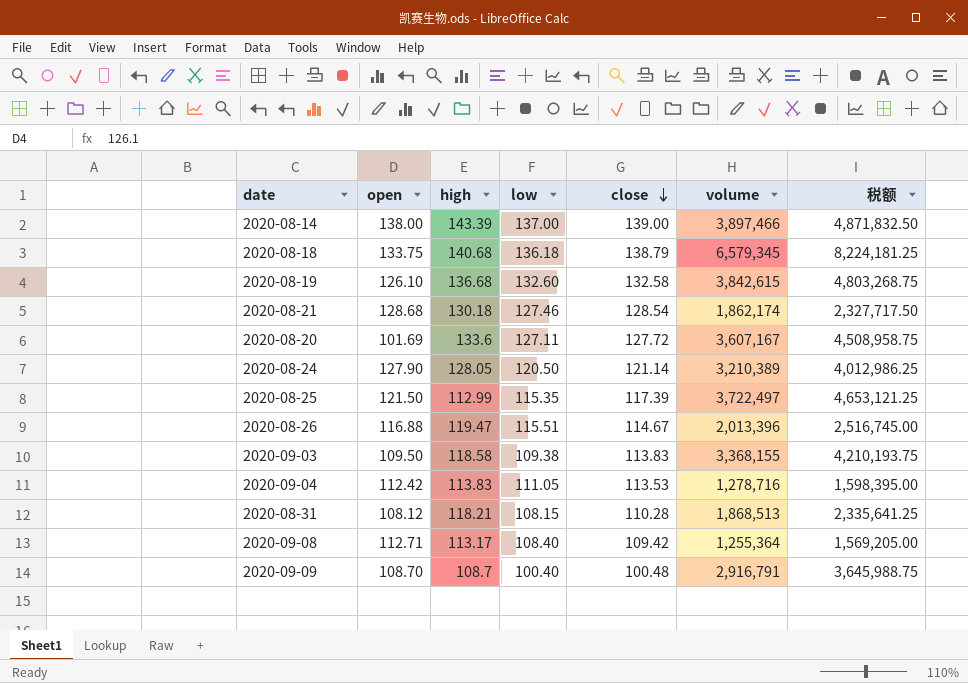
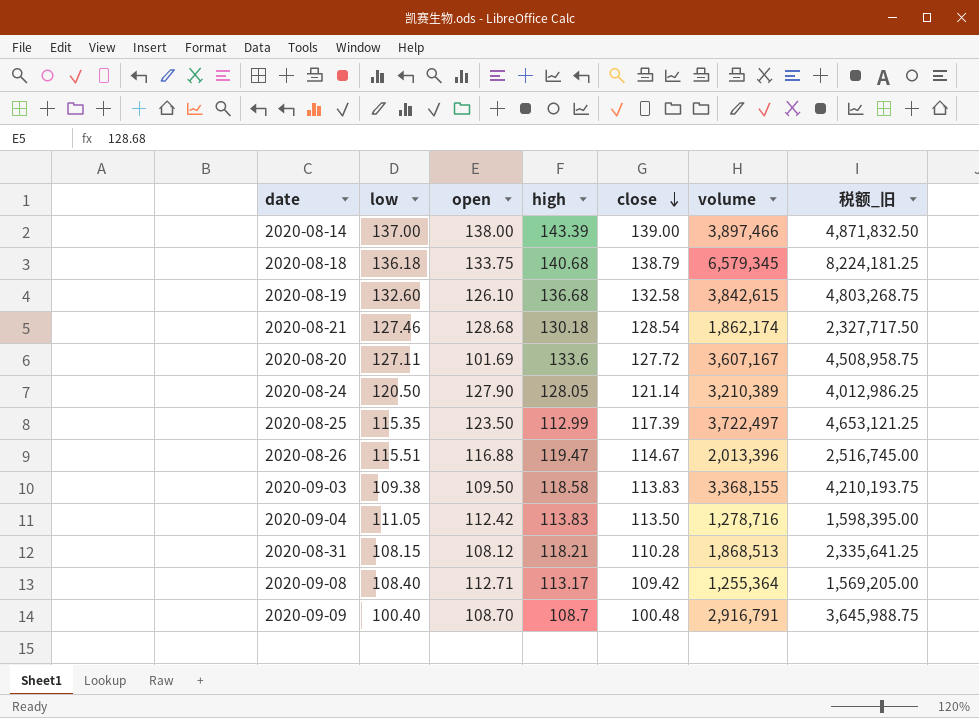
column low | position: 4 -> 2
column name: 税额 -> 税额_旧
2020-08-25 | open: 121.50 -> 123.50
2020-09-04 | close: 113.53 -> 113.50

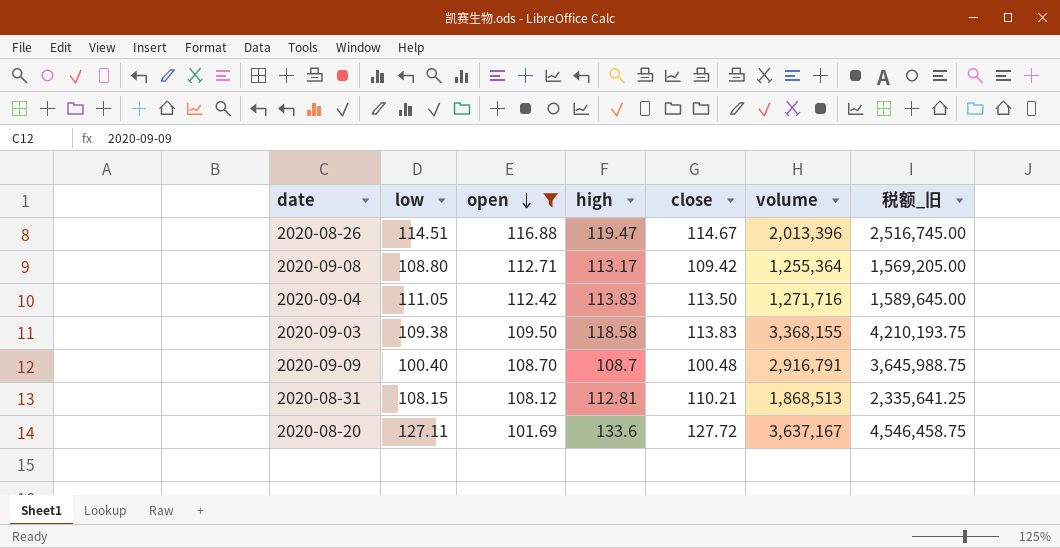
filter: none -> open <= 116.88
row order: close descending -> open descending
2020-08-26 | low: 115.51 -> 114.51
2020-09-08 | low: 108.40 -> 108.80
2020-09-04 | volume: 1,278,716 -> 1,271,716
2020-09-04 | 税额_旧: 1,598,395.00 -> 1,589,645.00
2020-08-31 | high: 118.21 -> 112.81
2020-08-31 | close: 110.28 -> 110.21
2020-08-20 | volume: 3,607,167 -> 3,637,167
2020-08-20 | 税额_旧: 4,508,958.75 -> 4,546,458.75

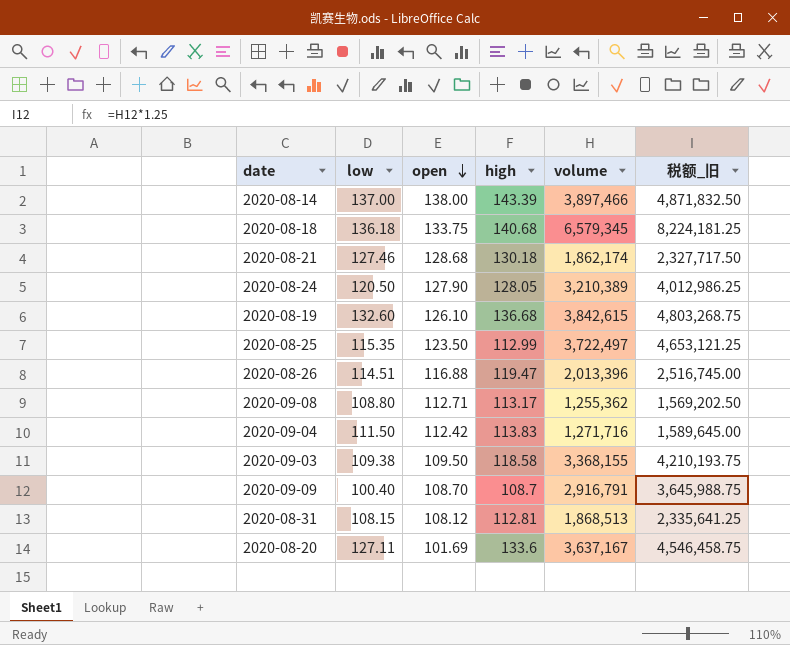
filter: open <= 116.88 -> none
column close | position: 5 -> none
2020-09-08 | volume: 1,255,364 -> 1,255,362
2020-09-08 | 税额_旧: 1,569,205.00 -> 1,569,202.50
2020-09-04 | low: 111.05 -> 111.50

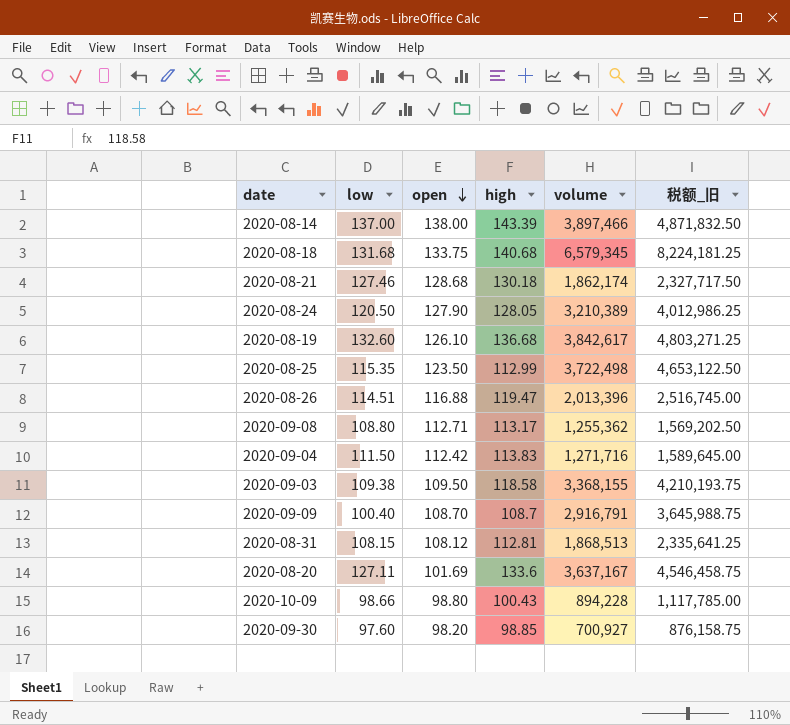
2020-08-18 | low: 136.18 -> 131.68
2020-08-19 | volume: 3,842,615 -> 3,842,617
2020-08-19 | 税额_旧: 4,803,268.75 -> 4,803,271.25
2020-08-25 | volume: 3,722,497 -> 3,722,498
2020-08-25 | 税额_旧: 4,653,121.25 -> 4,653,122.50
row 2020-10-09: none -> 98.66 | 98.80 | 100.43 | 894,228 | 1,117,785.00
row 2020-09-30: none -> 97.60 | 98.20 | 98.85 | 700,927 | 876,158.75

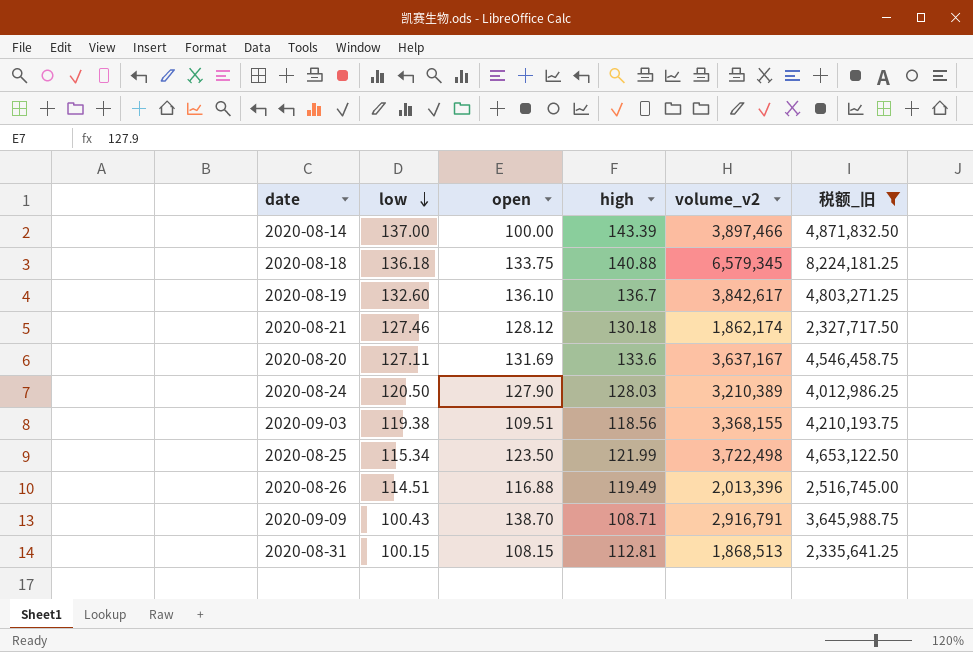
filter: none -> 税额_旧 >= 2,327,717.50
row order: open descending -> low descending
column name: volume -> volume_v2
2020-08-14 | open: 138.00 -> 100.00
2020-08-18 | low: 131.68 -> 136.18
2020-08-18 | high: 140.68 -> 140.88
2020-08-19 | open: 126.10 -> 136.10
2020-08-19 | high: 136.68 -> 136.7
2020-08-21 | open: 128.68 -> 128.12
2020-08-20 | open: 101.69 -> 131.69
2020-08-24 | high: 128.05 -> 128.03
2020-09-03 | low: 109.38 -> 119.38
2020-09-03 | open: 109.50 -> 109.51
2020-09-03 | high: 118.58 -> 118.56
2020-08-25 | low: 115.35 -> 115.34
2020-08-25 | high: 112.99 -> 121.99
2020-08-26 | high: 119.47 -> 119.49
2020-09-09 | low: 100.40 -> 100.43
2020-09-09 | open: 108.70 -> 138.70
2020-09-09 | high: 108.7 -> 108.71
2020-08-31 | low: 108.15 -> 100.15
2020-08-31 | open: 108.12 -> 108.15

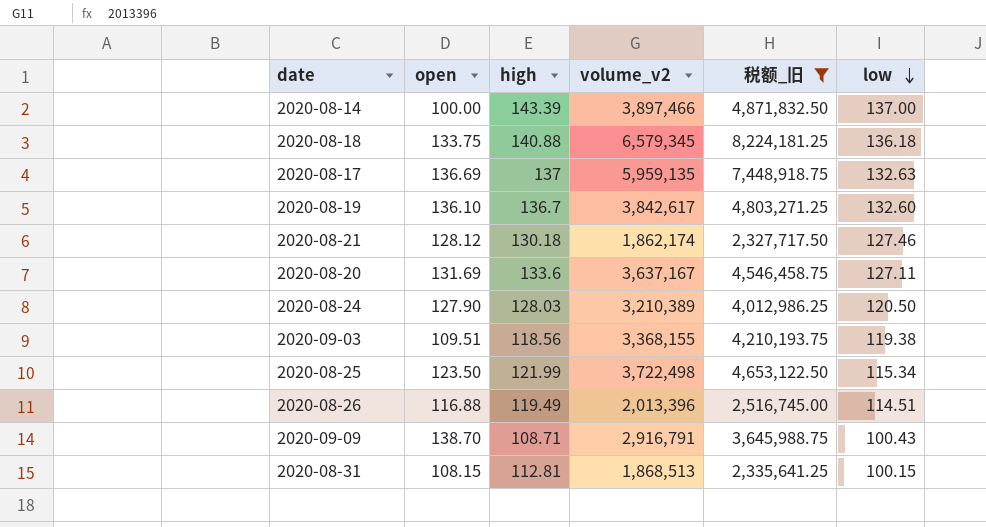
column low | position: 2 -> 6
row 2020-08-17: none -> 136.69 | 137 | 5,959,135 | 7,448,918.75 | 132.63

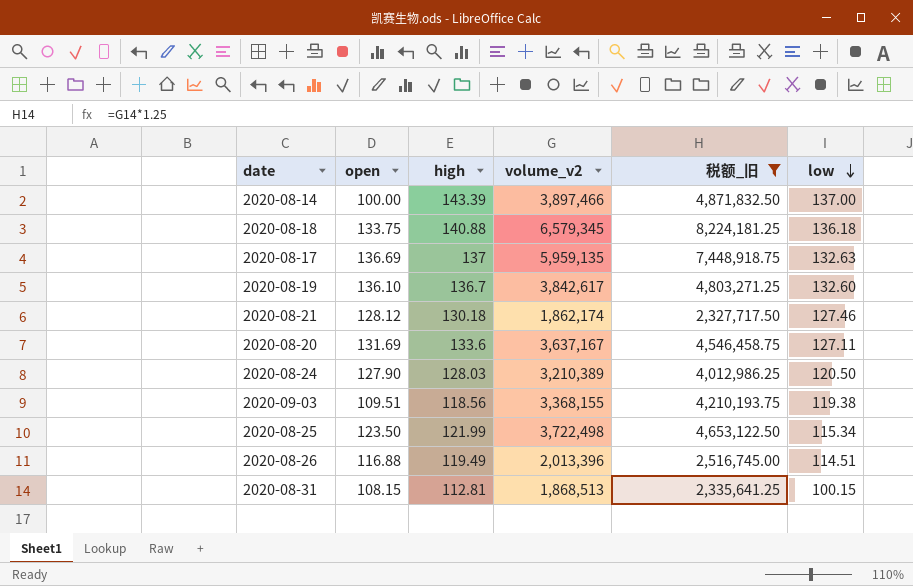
row 2020-09-09: 138.70 | 108.71 | 2,916,791 | 3,645,988.75 | 100.43 -> none

